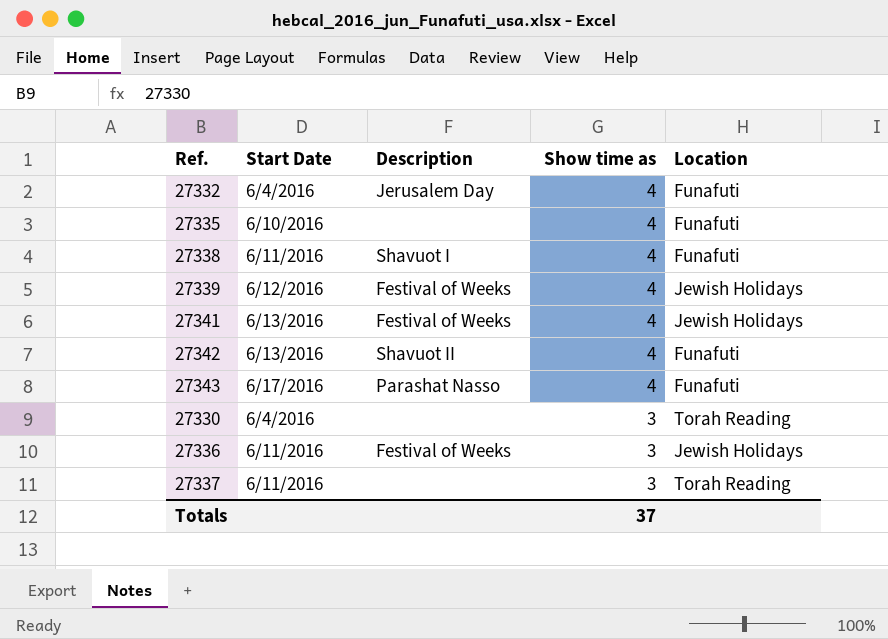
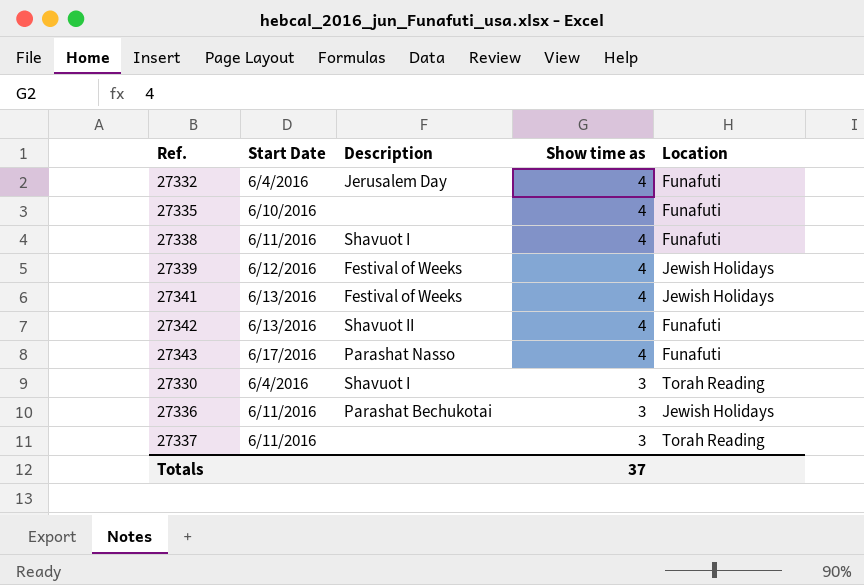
27330 | Description: none -> Shavuot I
27336 | Description: Festival of Weeks -> Parashat Bechukotai

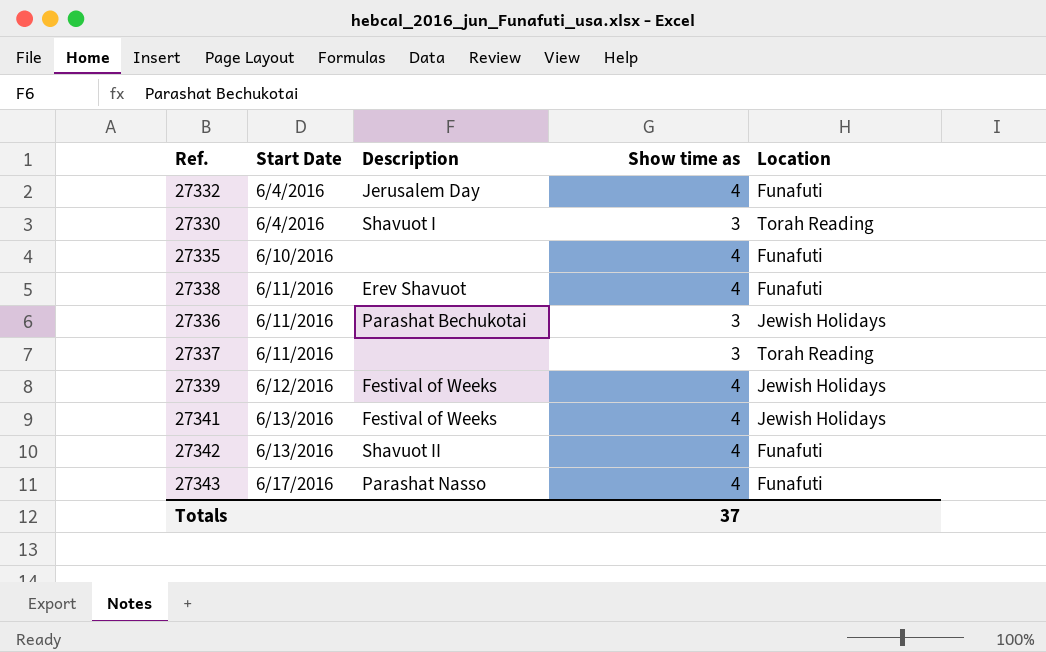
row order: Show time as descending -> Start Date ascending
27338 | Description: Shavuot I -> Erev Shavuot

